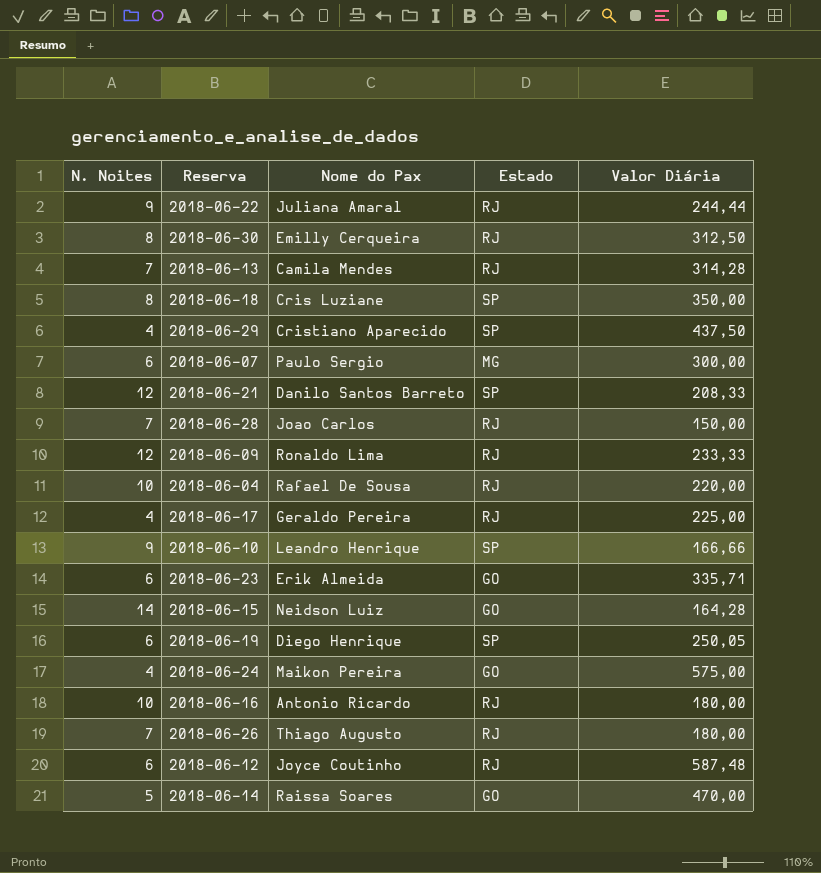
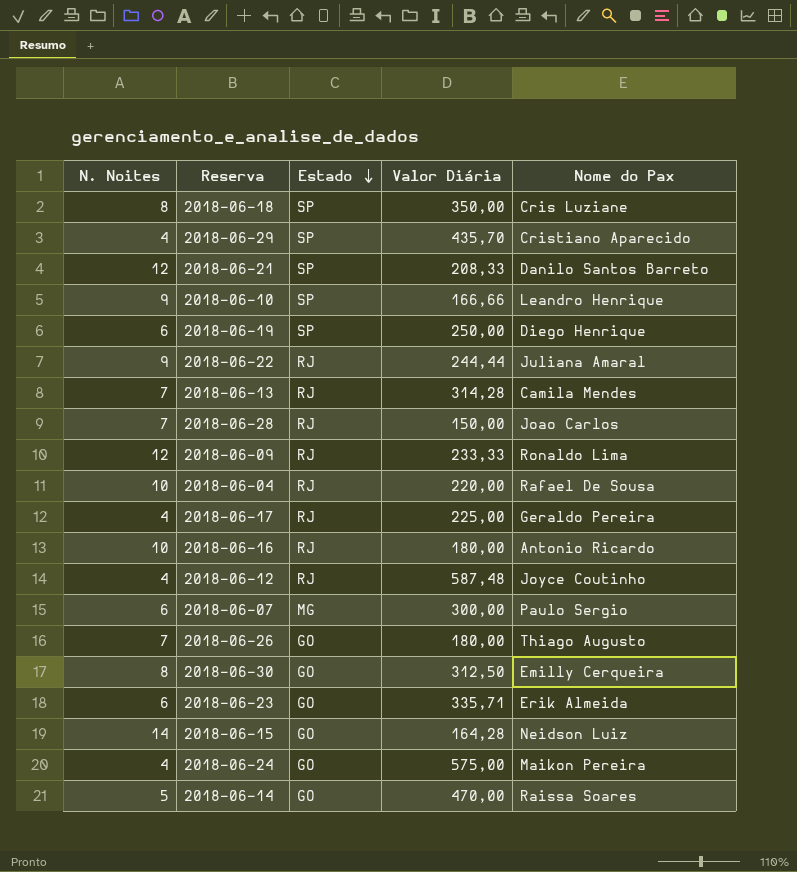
row order: none -> Estado descending
column Nome do Pax | position: 3 -> 5
2018-06-29 | Valor Diária: 437,50 -> 435,70
2018-06-19 | Valor Diária: 250,05 -> 250,00
2018-06-12 | N. Noites: 6 -> 4
2018-06-26 | Estado: RJ -> GO
2018-06-30 | Estado: RJ -> GO

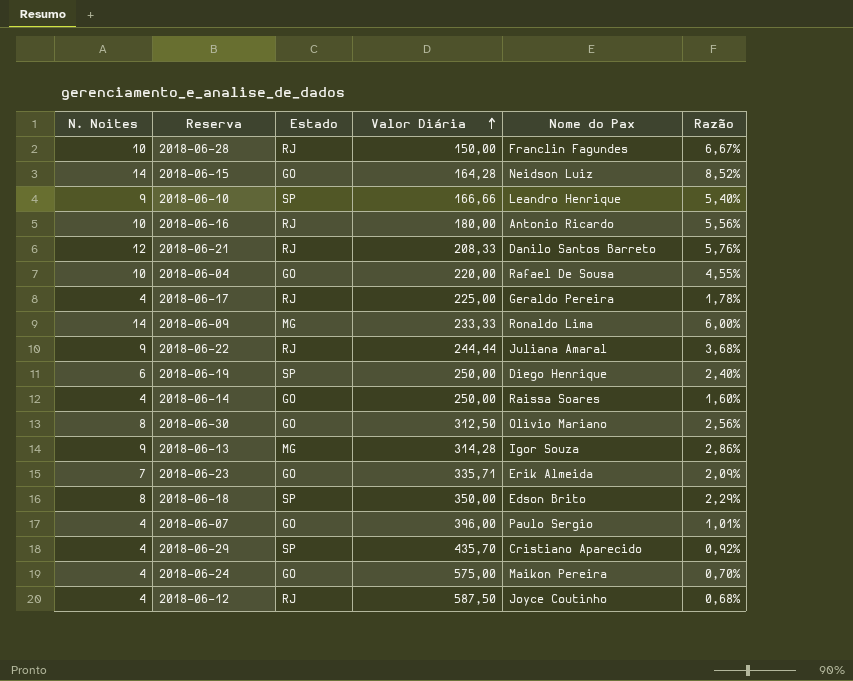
row order: Estado descending -> Valor Diária ascending
column Razão | formula: none -> [N. Noites] / [Valor Diária]
row 2018-06-26: 7 | GO | 180,00 | Thiago Augusto -> none
2018-06-28 | N. Noites: 7 -> 10
2018-06-28 | Nome do Pax: Joao Carlos -> Franclin Fagundes
2018-06-21 | Estado: SP -> RJ
2018-06-04 | Estado: RJ -> GO
2018-06-09 | N. Noites: 12 -> 14
2018-06-09 | Estado: RJ -> MG
2018-06-14 | N. Noites: 5 -> 4
2018-06-14 | Valor Diária: 470,00 -> 250,00
2018-06-30 | Nome do Pax: Emilly Cerqueira -> Olivio Mariano
2018-06-13 | N. Noites: 7 -> 9
2018-06-13 | Estado: RJ -> MG
2018-06-13 | Nome do Pax: Camila Mendes -> Igor Souza
2018-06-23 | N. Noites: 6 -> 7
2018-06-18 | Nome do Pax: Cris Luziane -> Edson Brito
2018-06-07 | N. Noites: 6 -> 4
2018-06-07 | Estado: MG -> GO
2018-06-07 | Valor Diária: 300,00 -> 396,00
2018-06-12 | Valor Diária: 587,48 -> 587,50

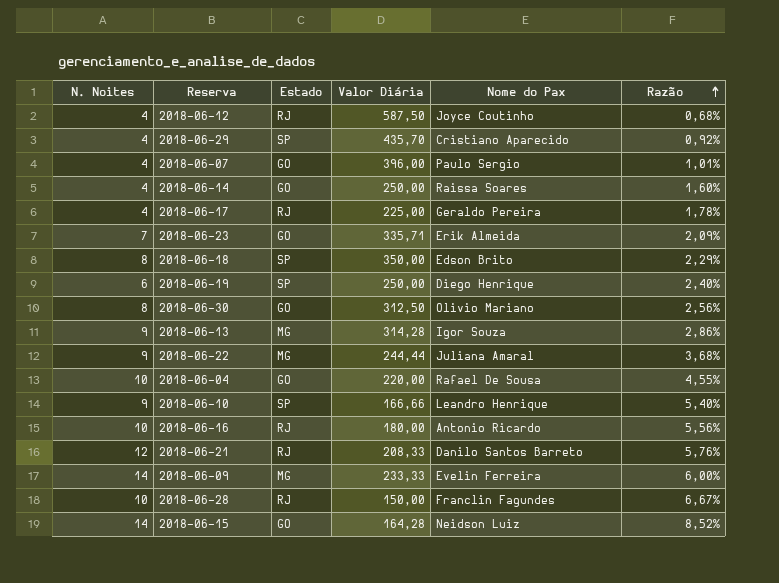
row order: Valor Diária ascending -> Razão ascending
row 2018-06-24: 4 | GO | 575,00 | Maikon Pereira | 0,70% -> none
2018-06-22 | Estado: RJ -> MG
2018-06-09 | Nome do Pax: Ronaldo Lima -> Evelin Ferreira

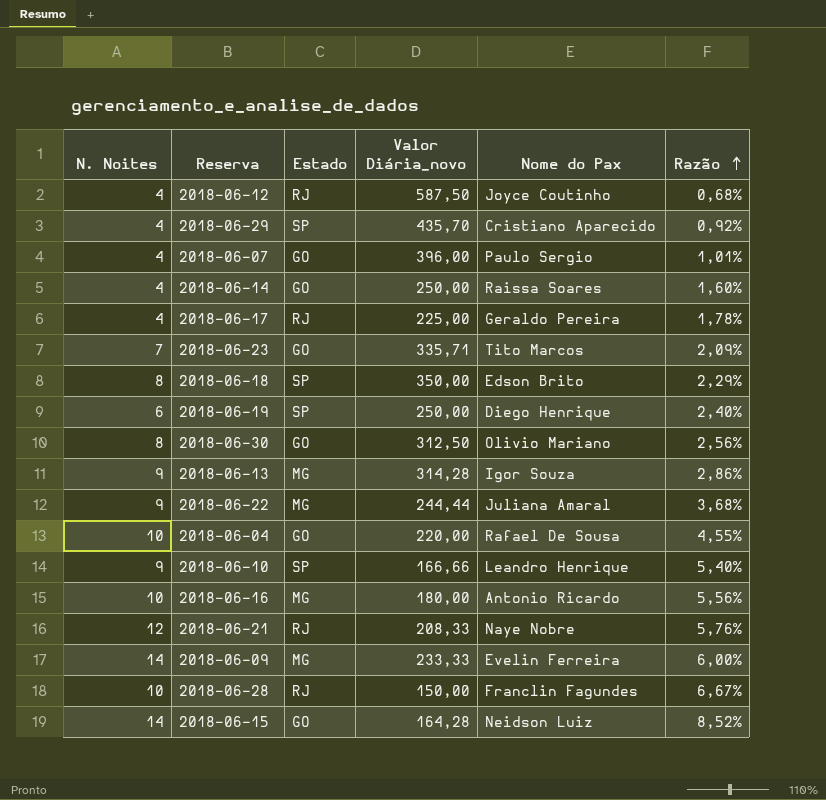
column name: Valor Diária -> Valor Diária_novo
2018-06-23 | Nome do Pax: Erik Almeida -> Tito Marcos
2018-06-16 | Estado: RJ -> MG
2018-06-21 | Nome do Pax: Danilo Santos Barreto -> Naye Nobre

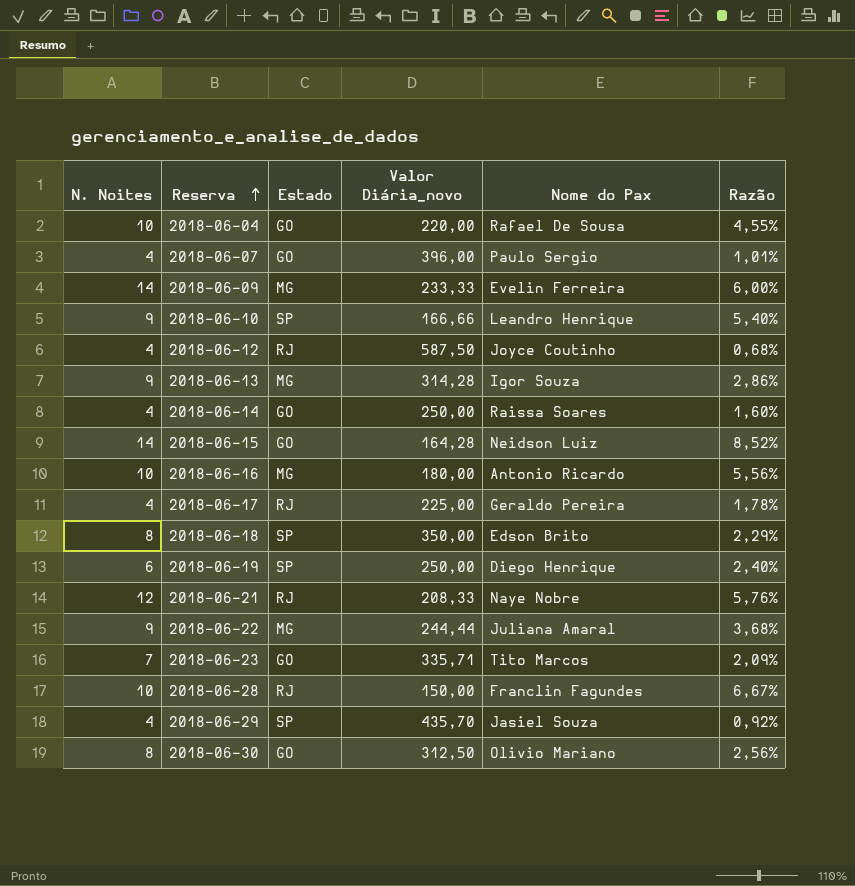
row order: Razão ascending -> Reserva ascending
2018-06-29 | Nome do Pax: Cristiano Aparecido -> Jasiel Souza

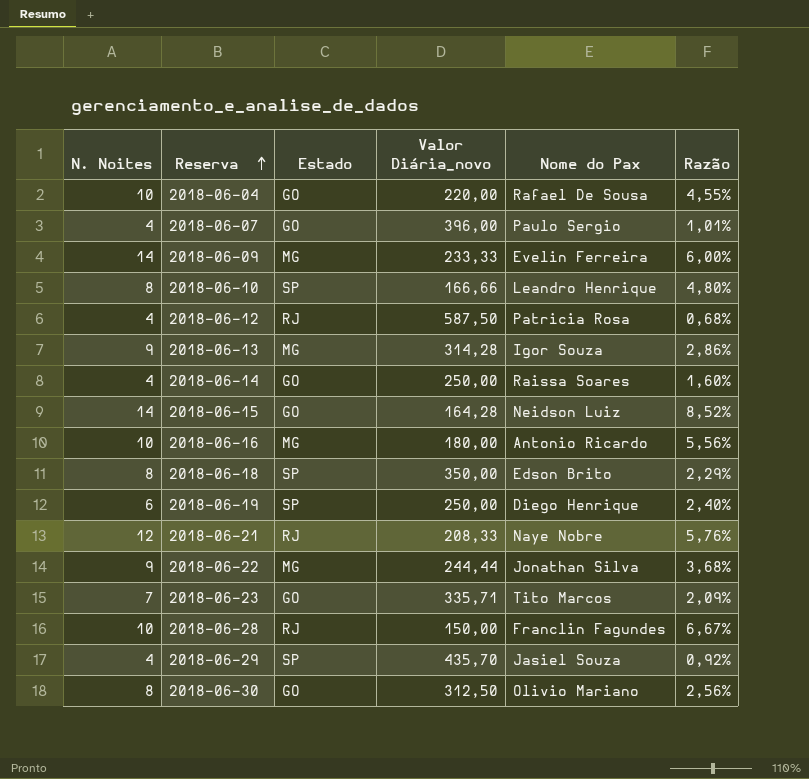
row 2018-06-17: 4 | RJ | 225,00 | Geraldo Pereira | 1,78% -> none
2018-06-10 | N. Noites: 9 -> 8
2018-06-10 | Razão: 5,40% -> 4,80%
2018-06-12 | Nome do Pax: Joyce Coutinho -> Patricia Rosa
2018-06-22 | Nome do Pax: Juliana Amaral -> Jonathan Silva

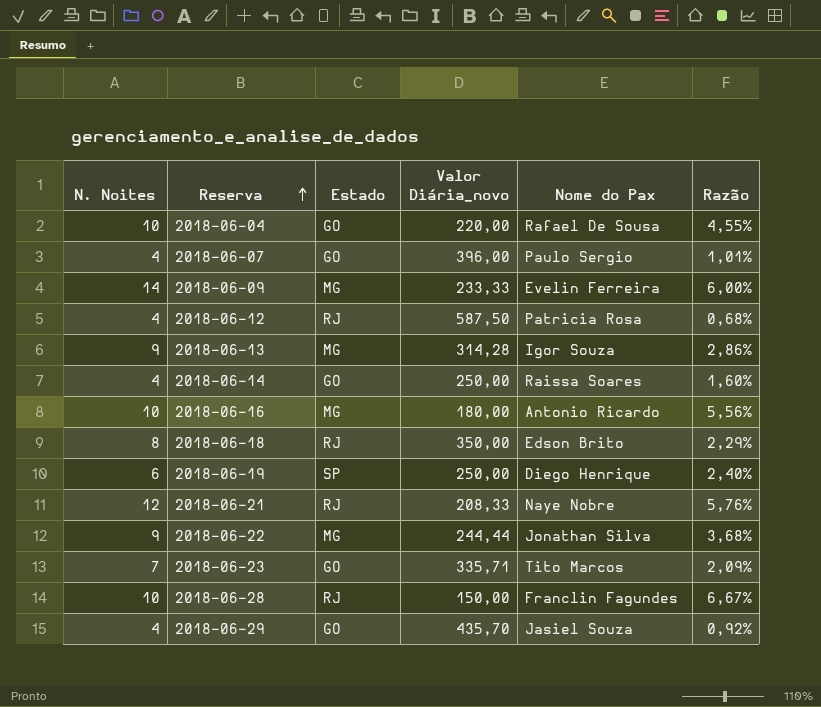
row 2018-06-10: 8 | SP | 166,66 | Leandro Henrique | 4,80% -> none
row 2018-06-15: 14 | GO | 164,28 | Neidson Luiz | 8,52% -> none
row 2018-06-30: 8 | GO | 312,50 | Olivio Mariano | 2,56% -> none
2018-06-18 | Estado: SP -> RJ
2018-06-29 | Estado: SP -> GO

